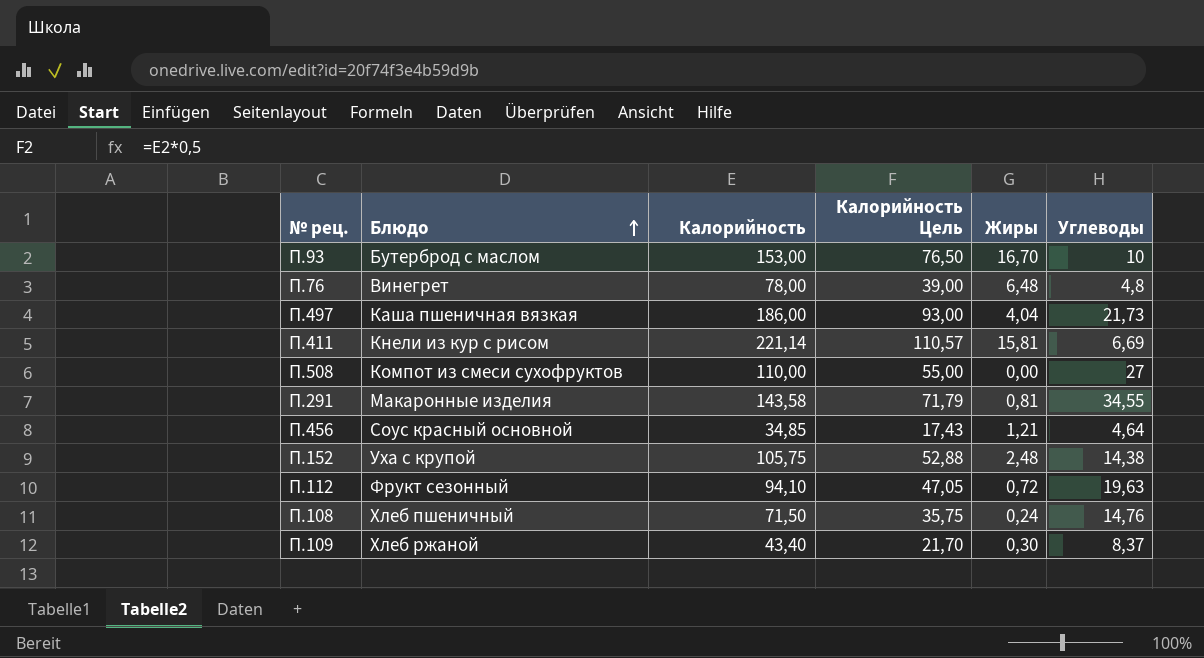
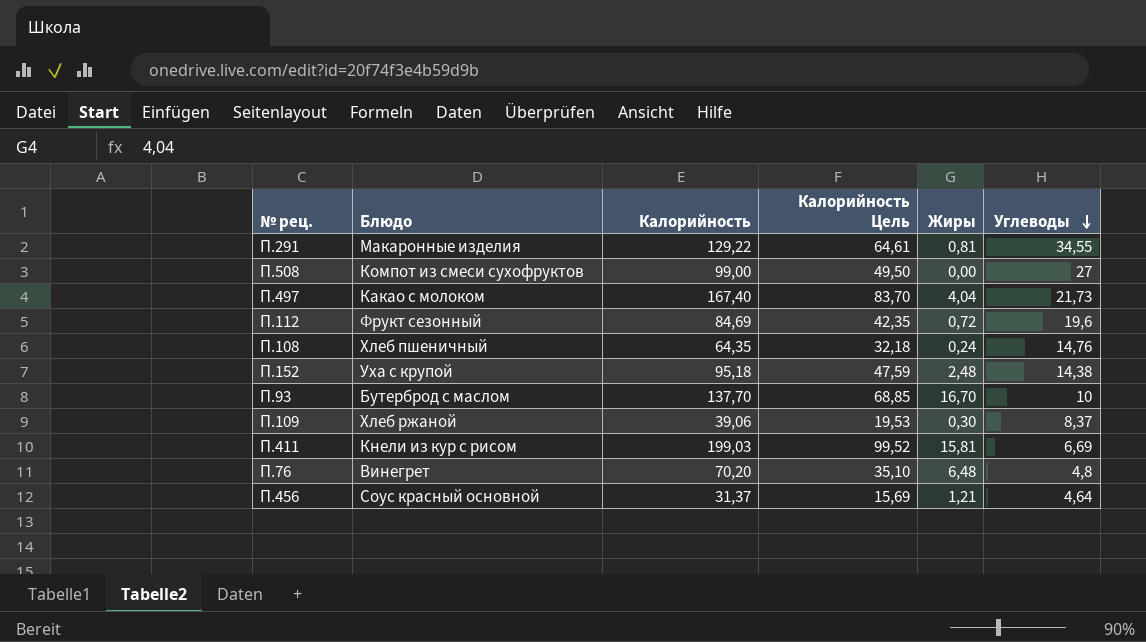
row order: Блюдо ascending -> Углеводы descending
П.291 | Калорийность: 143,58 -> 129,22
П.291 | Калорийность Цель: 71,79 -> 64,61
П.508 | Калорийность: 110,00 -> 99,00
П.508 | Калорийность Цель: 55,00 -> 49,50
П.497 | Блюдо: Каша пшеничная вязкая -> Какао с молоком
П.497 | Калорийность: 186,00 -> 167,40
П.497 | Калорийность Цель: 93,00 -> 83,70
П.112 | Калорийность: 94,10 -> 84,69
П.112 | Калорийность Цель: 47,05 -> 42,35
П.112 | Углеводы: 19,63 -> 19,6
П.108 | Калорийность: 71,50 -> 64,35
П.108 | Калорийность Цель: 35,75 -> 32,18
П.152 | Калорийность: 105,75 -> 95,18
П.152 | Калорийность Цель: 52,88 -> 47,59
П.93 | Калорийность: 153,00 -> 137,70
П.93 | Калорийность Цель: 76,50 -> 68,85
П.109 | Калорийность: 43,40 -> 39,06
П.109 | Калорийность Цель: 21,70 -> 19,53
П.411 | Калорийность: 221,14 -> 199,03
П.411 | Калорийность Цель: 110,57 -> 99,52
П.76 | Калорийность: 78,00 -> 70,20
П.76 | Калорийность Цель: 39,00 -> 35,10
П.456 | Калорийность: 34,85 -> 31,37
П.456 | Калорийность Цель: 17,43 -> 15,69

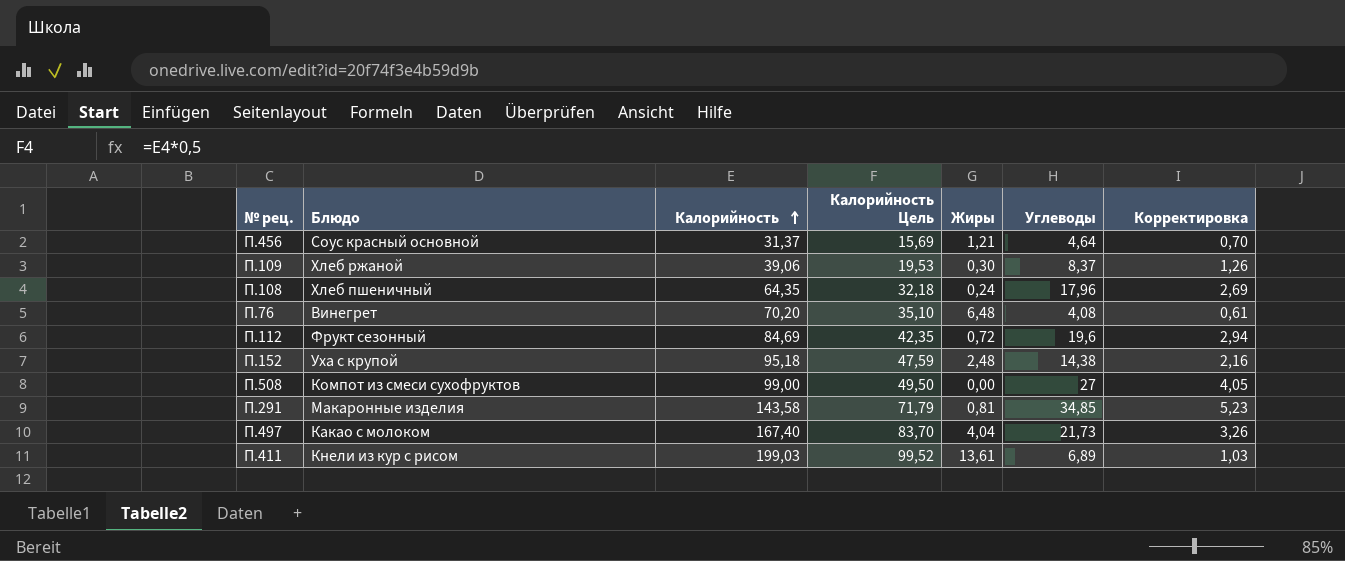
row order: Углеводы descending -> Калорийность ascending
column Корректировка | formula: none -> [Углеводы] * 0,15
row П.93: Бутерброд с маслом | 137,70 | 68,85 | 16,70 | 10 -> none
П.108 | Углеводы: 14,76 -> 17,96
П.76 | Углеводы: 4,8 -> 4,08
П.291 | Калорийность: 129,22 -> 143,58
П.291 | Калорийность Цель: 64,61 -> 71,79
П.291 | Углеводы: 34,55 -> 34,85
П.411 | Жиры: 15,81 -> 13,61
П.411 | Углеводы: 6,69 -> 6,89

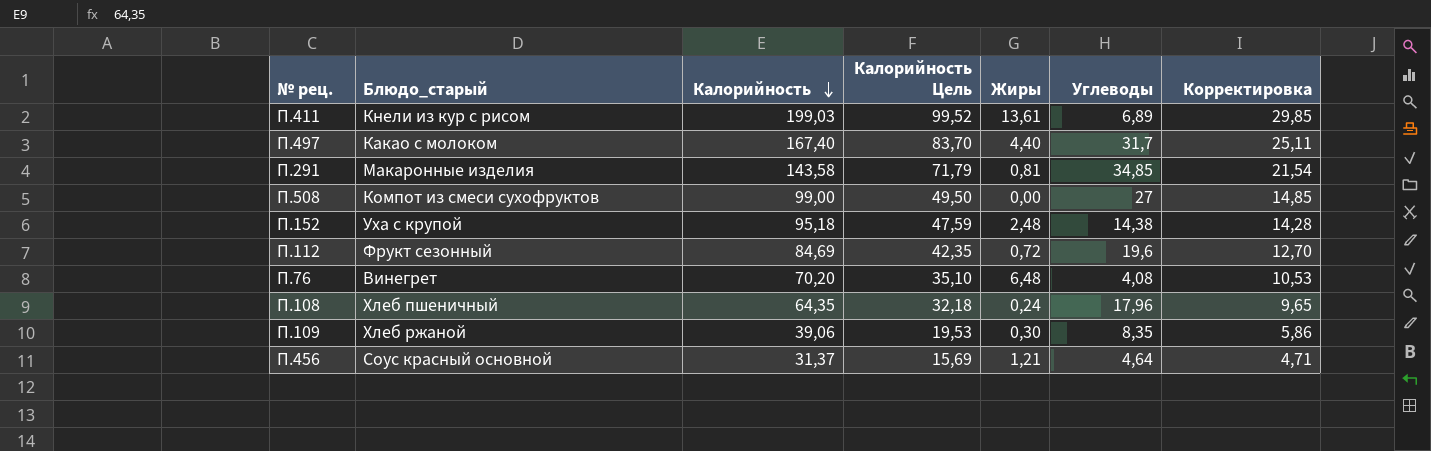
row order: Калорийность ascending -> Калорийность descending
column name: Блюдо -> Блюдо_старый
column Корректировка | formula: [Углеводы] * 0,15 -> [Калорийность] * 0,15
П.497 | Жиры: 4,04 -> 4,40
П.497 | Углеводы: 21,73 -> 31,7
П.109 | Углеводы: 8,37 -> 8,35

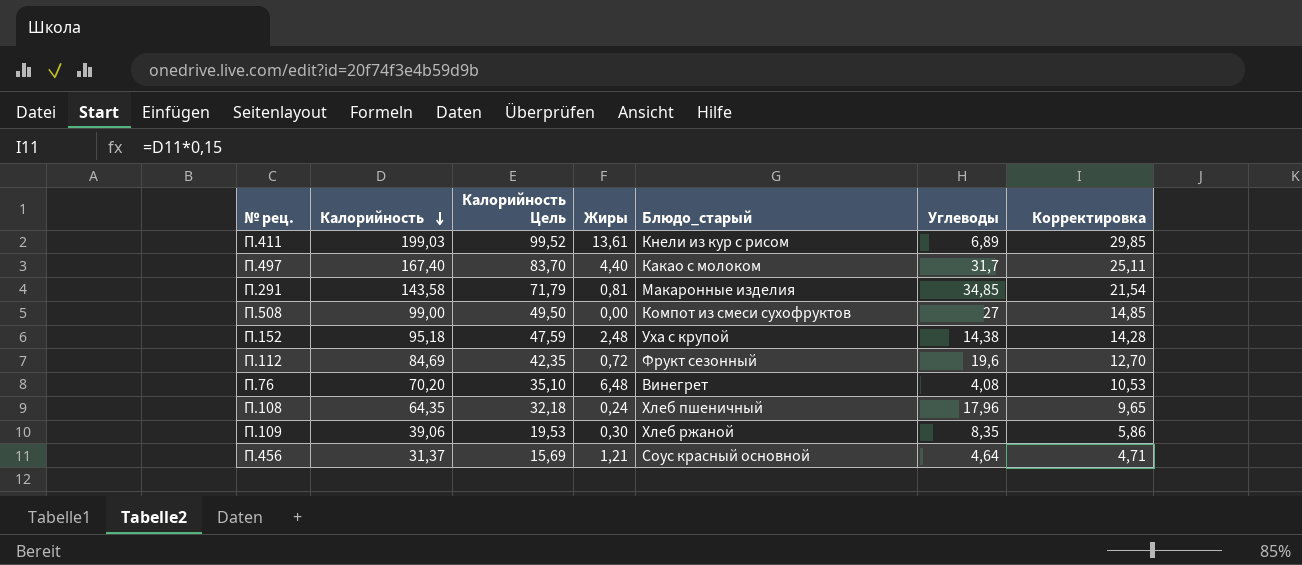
column Блюдо_старый | position: 2 -> 5

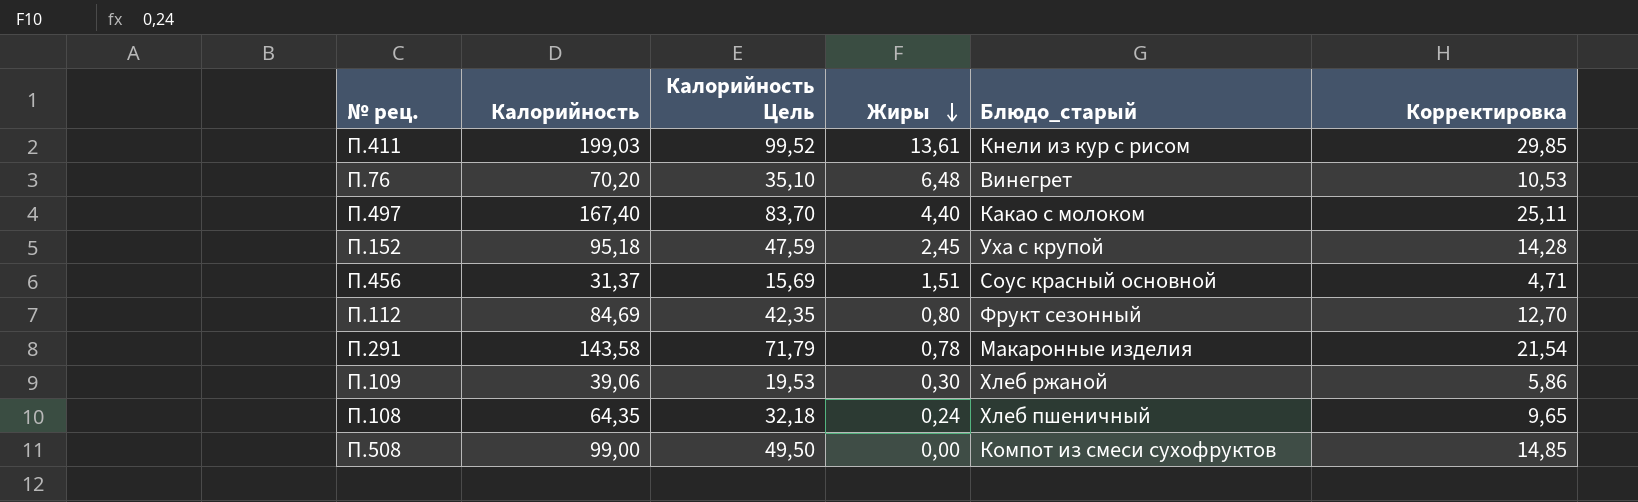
row order: Калорийность descending -> Жиры descending
column Углеводы | position: 6 -> none
П.152 | Жиры: 2,48 -> 2,45
П.456 | Жиры: 1,21 -> 1,51
П.112 | Жиры: 0,72 -> 0,80
П.291 | Жиры: 0,81 -> 0,78

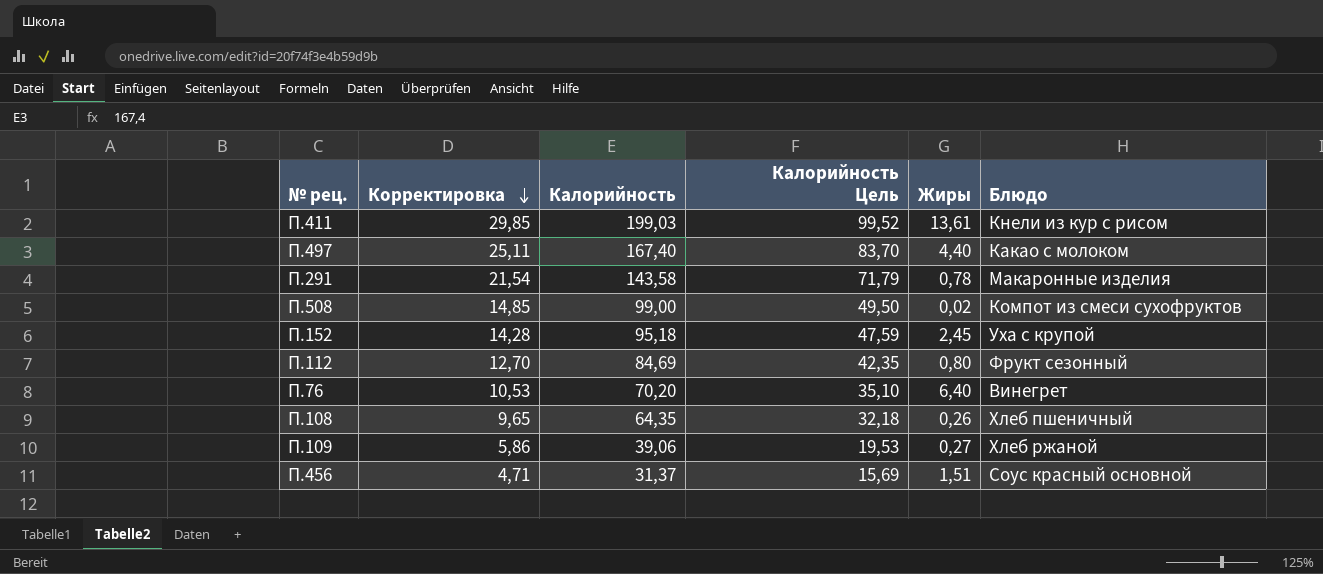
row order: Жиры descending -> Корректировка descending
column Корректировка | position: 6 -> 2
column name: Блюдо_старый -> Блюдо
П.508 | Жиры: 0,00 -> 0,02
П.76 | Жиры: 6,48 -> 6,40
П.108 | Жиры: 0,24 -> 0,26
П.109 | Жиры: 0,30 -> 0,27

